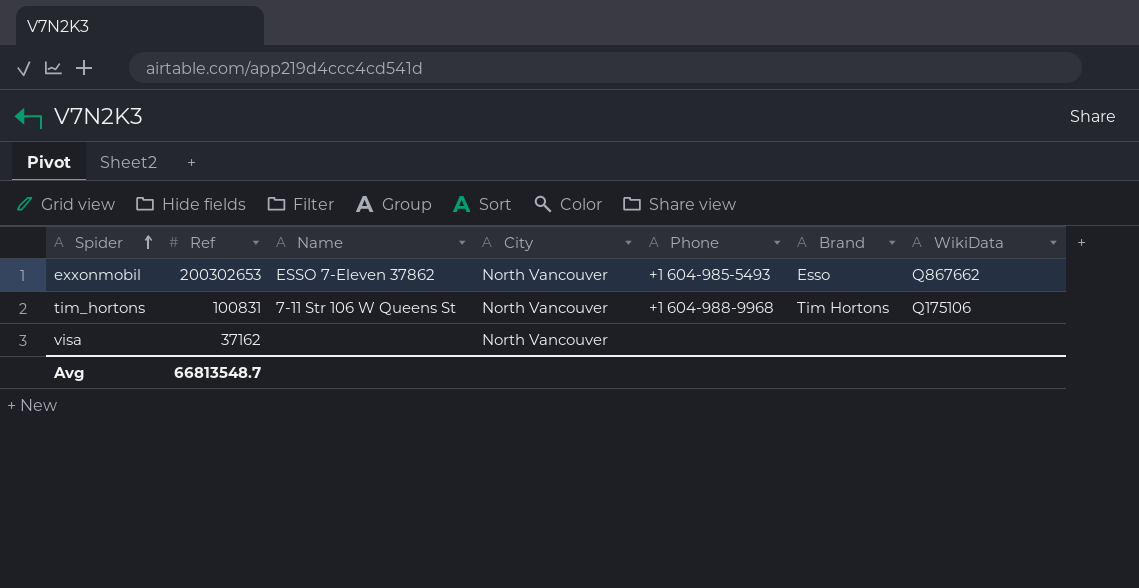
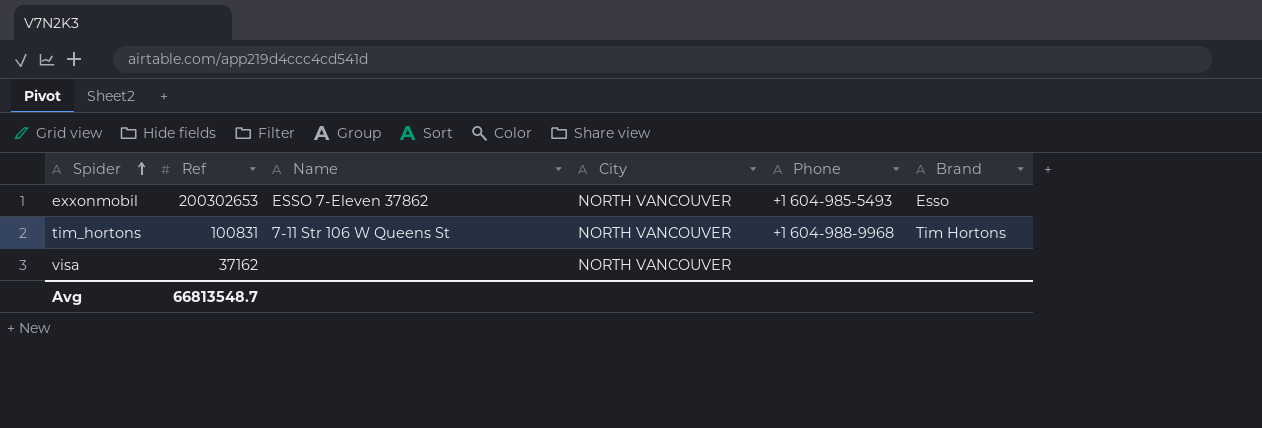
column WikiData | position: 7 -> none
exxonmobil | City: North Vancouver -> NORTH VANCOUVER
tim_hortons | City: North Vancouver -> NORTH VANCOUVER
visa | City: North Vancouver -> NORTH VANCOUVER

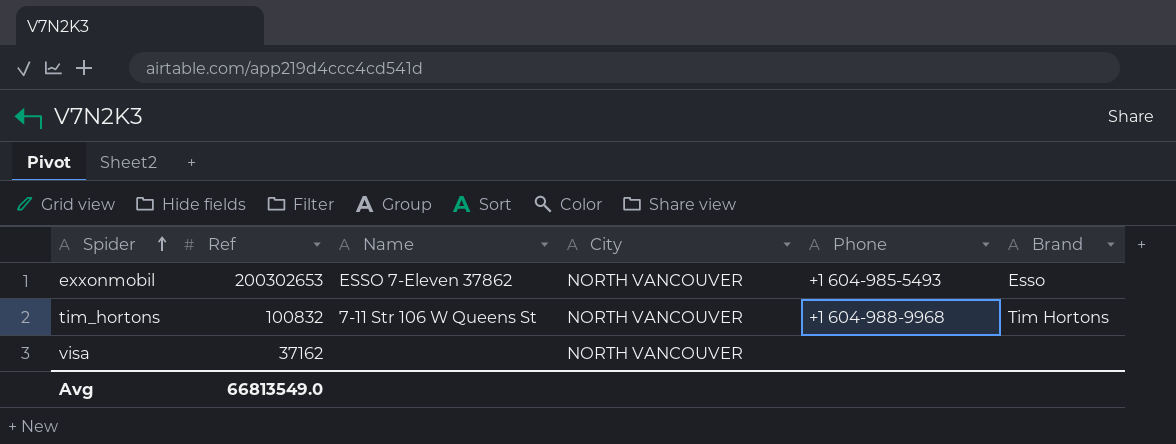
tim_hortons | Ref: 100831 -> 100832
Avg | Ref: 66813548.7 -> 66813549.0

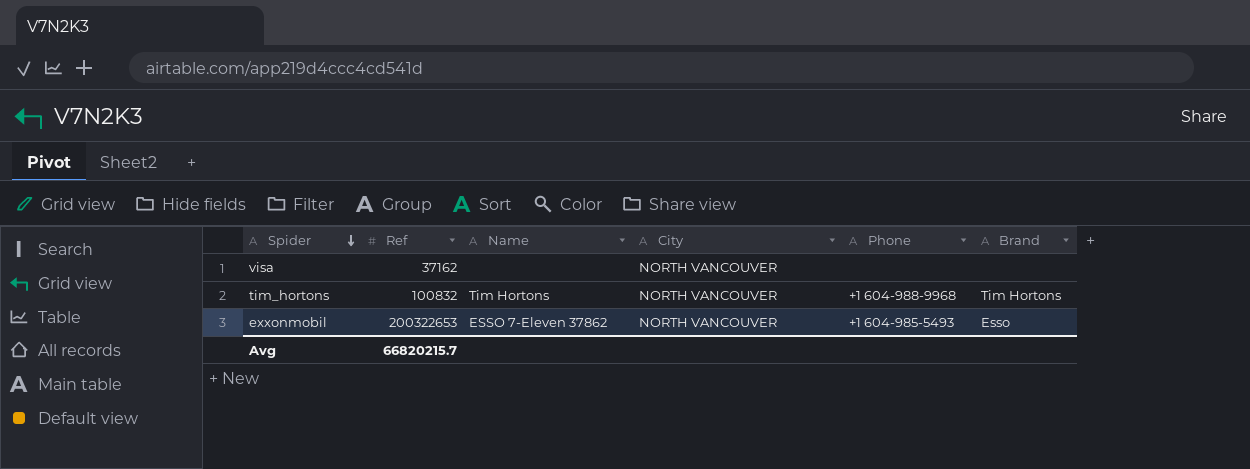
row order: Spider ascending -> Spider descending
tim_hortons | Name: 7-11 Str 106 W Queens St -> Tim Hortons
exxonmobil | Ref: 200302653 -> 200322653
Avg | Ref: 66813549.0 -> 66820215.7

